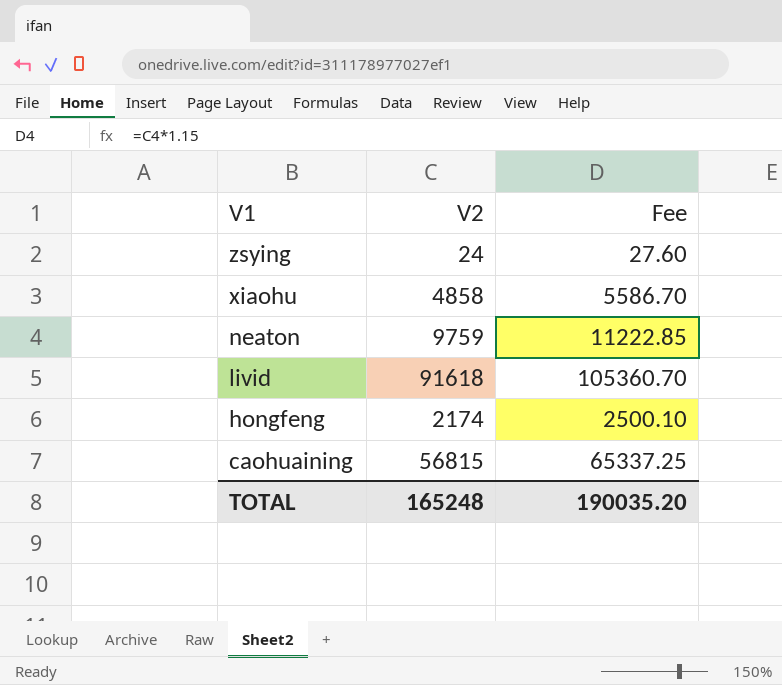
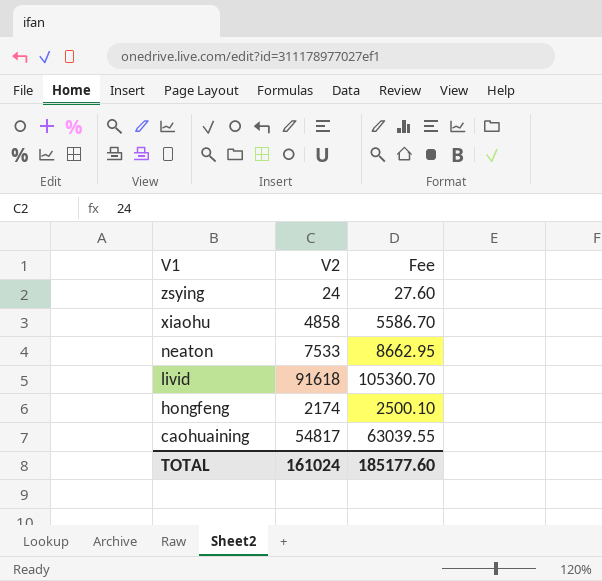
neaton | V2: 9759 -> 7533
neaton | Fee: 11222.85 -> 8662.95
caohuaining | V2: 56815 -> 54817
caohuaining | Fee: 65337.25 -> 63039.55
TOTAL | V2: 165248 -> 161024
TOTAL | Fee: 190035.20 -> 185177.60

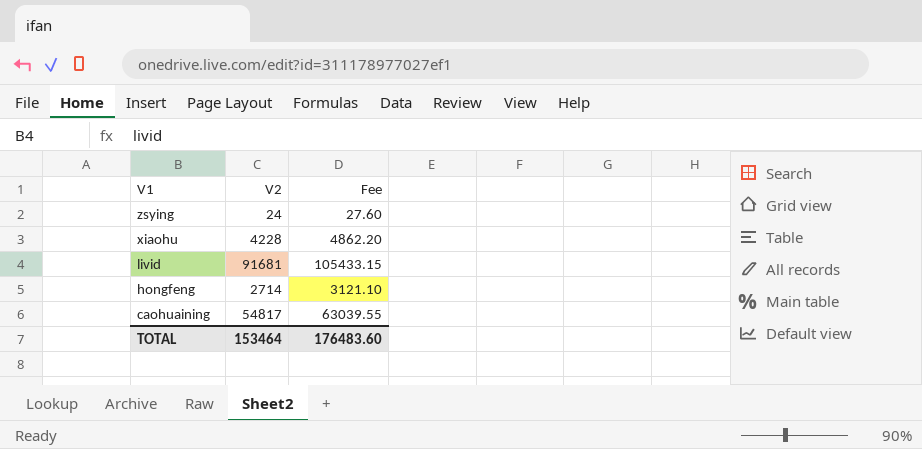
row neaton: 7533 | 8662.95 -> none
xiaohu | V2: 4858 -> 4228
xiaohu | Fee: 5586.70 -> 4862.20
livid | V2: 91618 -> 91681
livid | Fee: 105360.70 -> 105433.15
hongfeng | V2: 2174 -> 2714
hongfeng | Fee: 2500.10 -> 3121.10
TOTAL | V2: 161024 -> 153464
TOTAL | Fee: 185177.60 -> 176483.60

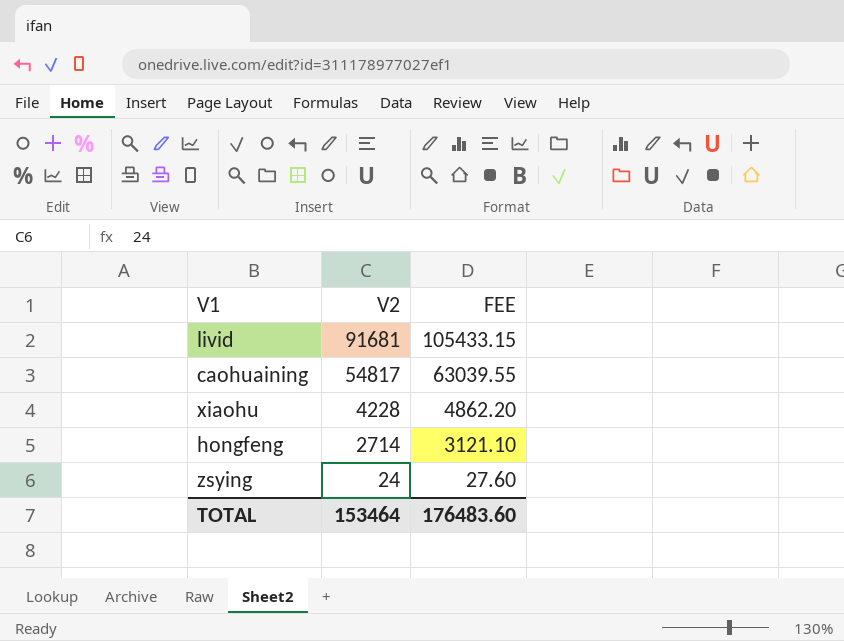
row order: V1 descending -> V2 descending
column name: Fee -> FEE

